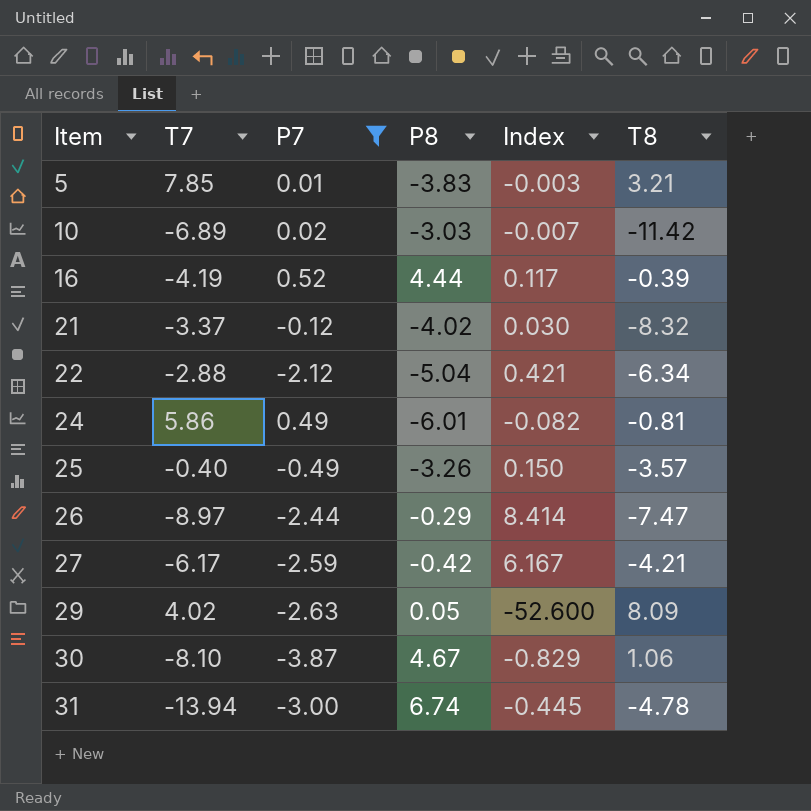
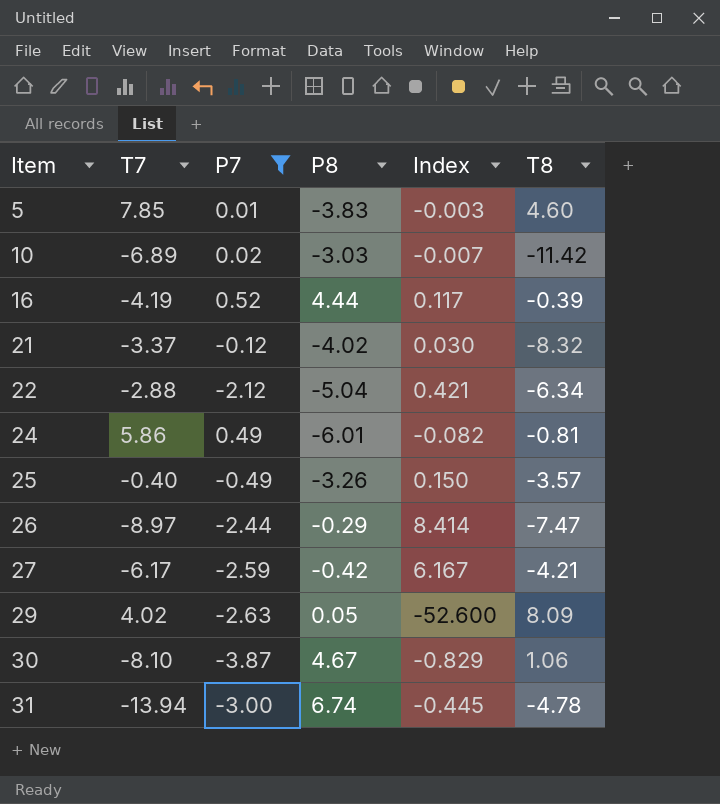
5 | T8: 3.21 -> 4.60

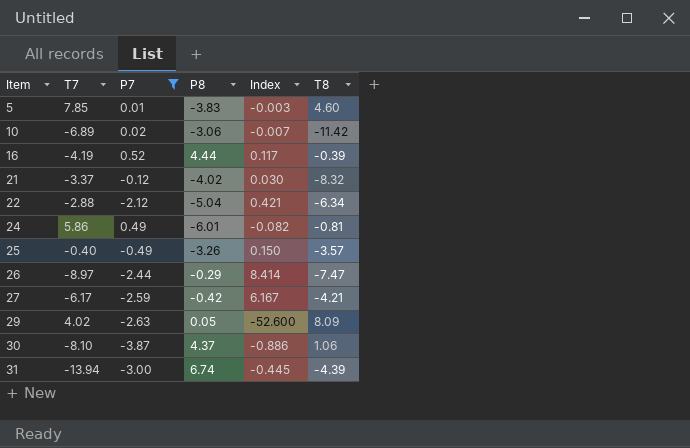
10 | P8: -3.03 -> -3.06
30 | P8: 4.67 -> 4.37
30 | Index: -0.829 -> -0.886
31 | T8: -4.78 -> -4.39

